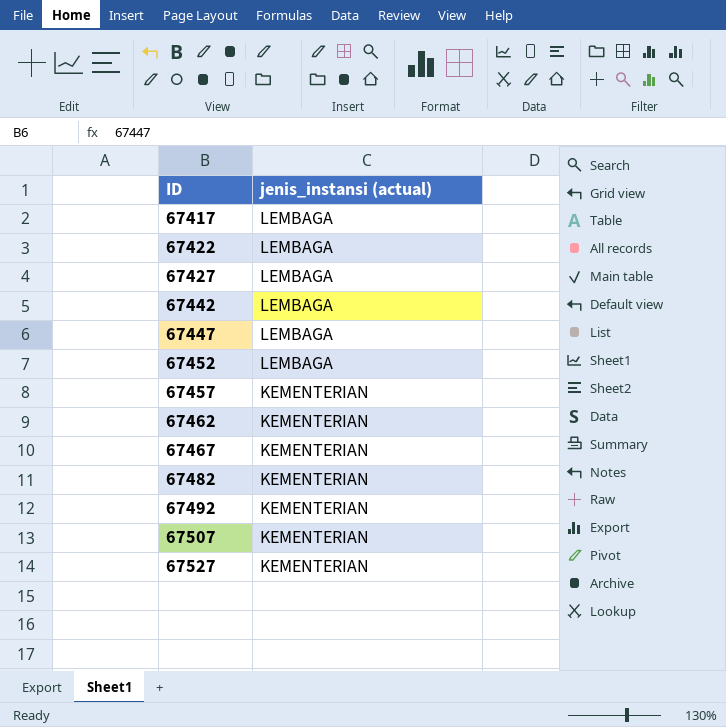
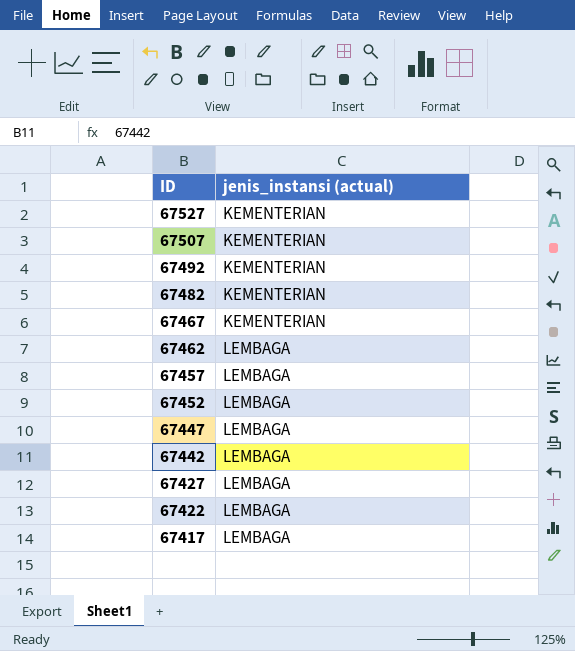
row order: ID ascending -> ID descending
67462 | jenis_instansi (actual): KEMENTERIAN -> LEMBAGA
67457 | jenis_instansi (actual): KEMENTERIAN -> LEMBAGA

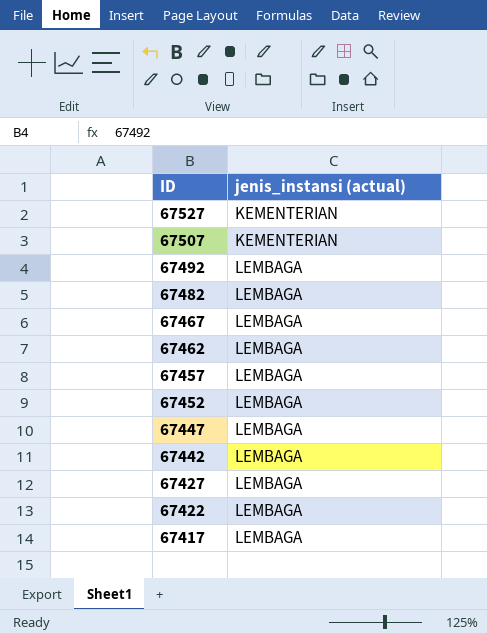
67492 | jenis_instansi (actual): KEMENTERIAN -> LEMBAGA
67482 | jenis_instansi (actual): KEMENTERIAN -> LEMBAGA
67467 | jenis_instansi (actual): KEMENTERIAN -> LEMBAGA

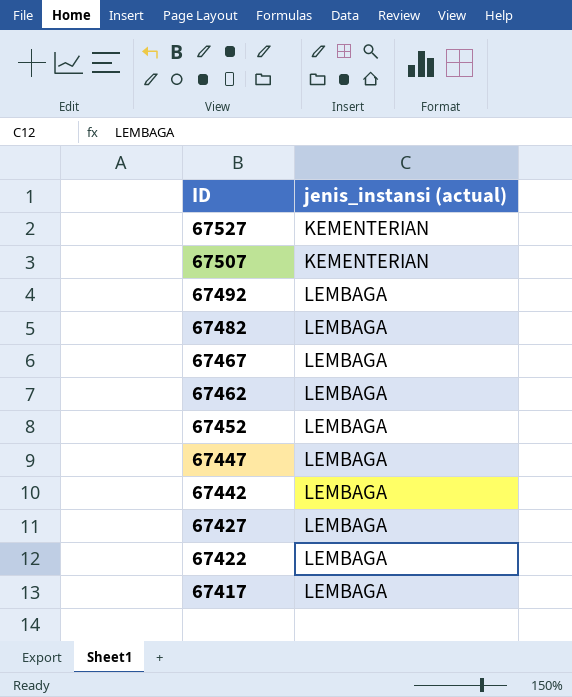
row 67457: LEMBAGA -> none

